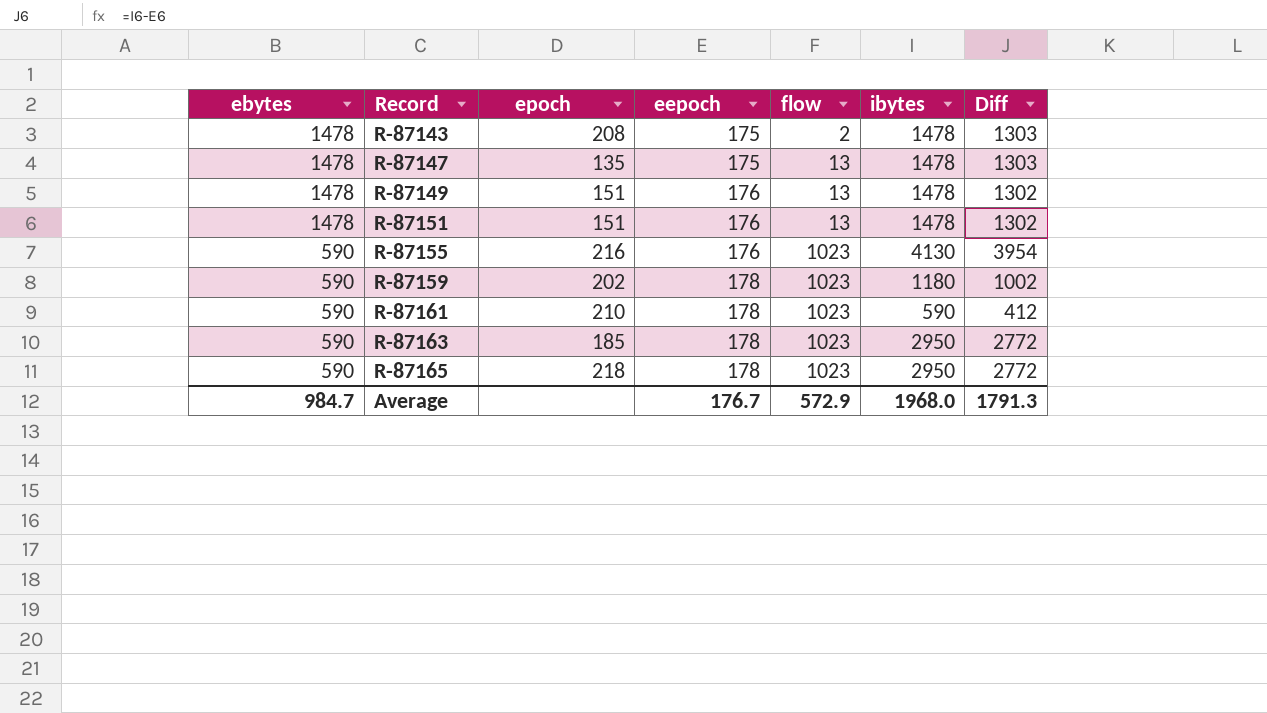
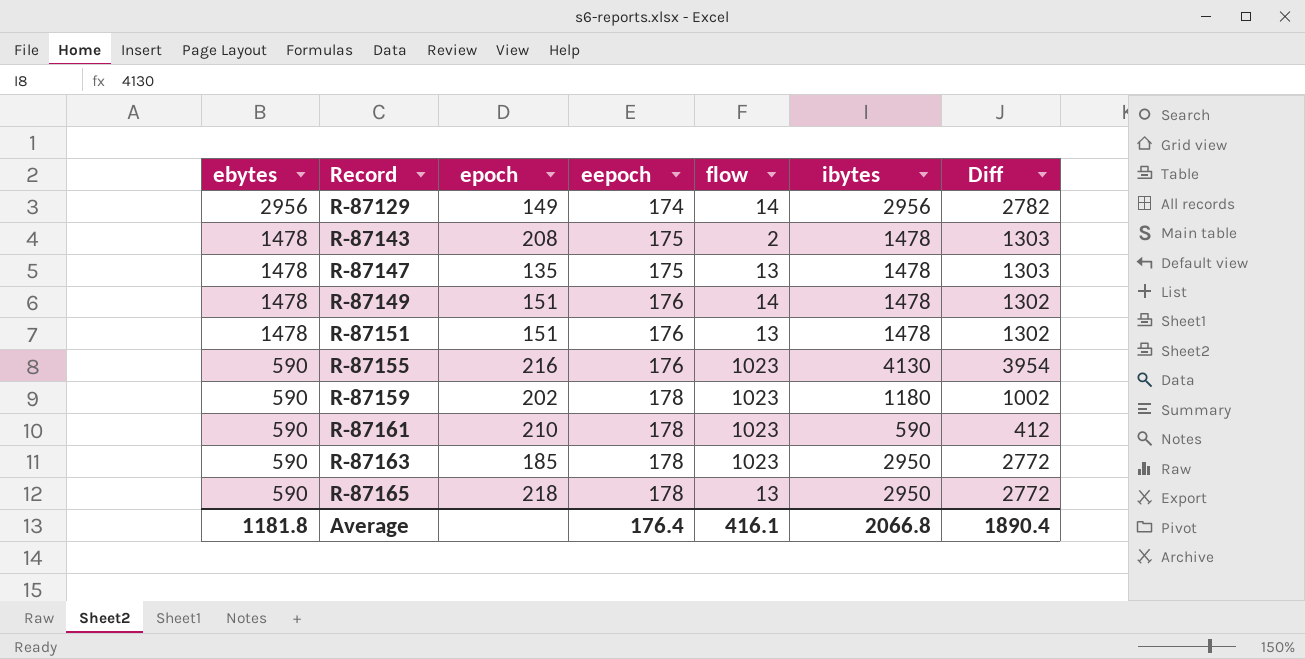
row R-87129: none -> 2956 | 149 | 174 | 14 | 2956 | 2782
R-87149 | flow: 13 -> 14
R-87165 | flow: 1023 -> 13
Average | ebytes: 984.7 -> 1181.8
Average | eepoch: 176.7 -> 176.4
Average | flow: 572.9 -> 416.1
Average | ibytes: 1968.0 -> 2066.8
Average | Diff: 1791.3 -> 1890.4

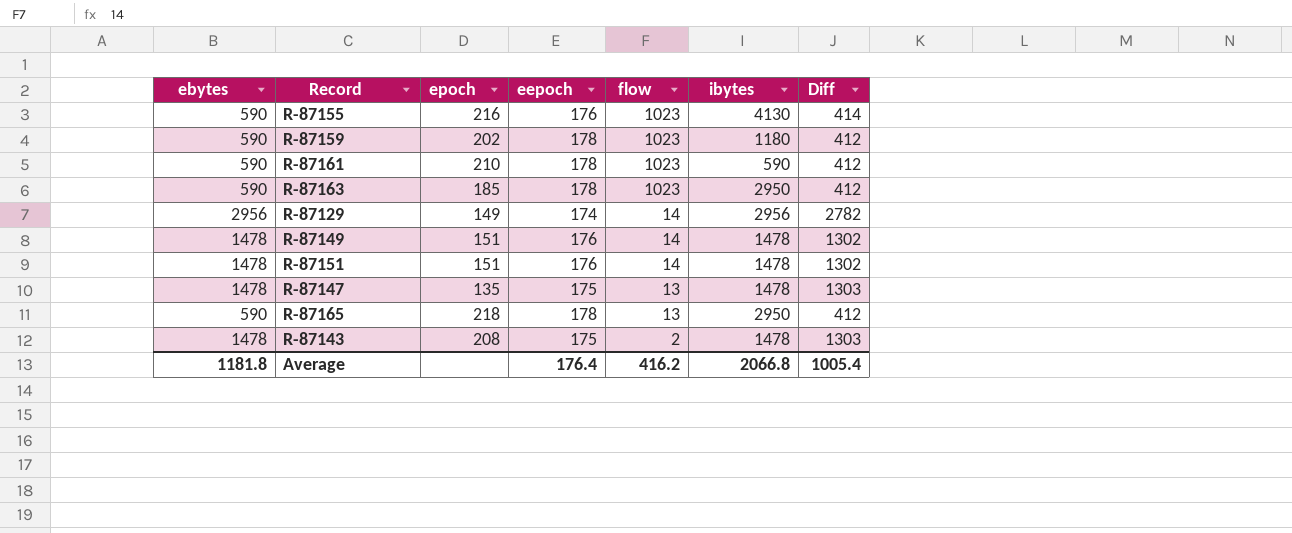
row order: ebytes descending -> flow descending
column Diff | formula: [ibytes] - [eepoch] -> [ebytes] - [eepoch]
R-87151 | flow: 13 -> 14
Average | flow: 416.1 -> 416.2
Average | Diff: 1890.4 -> 1005.4

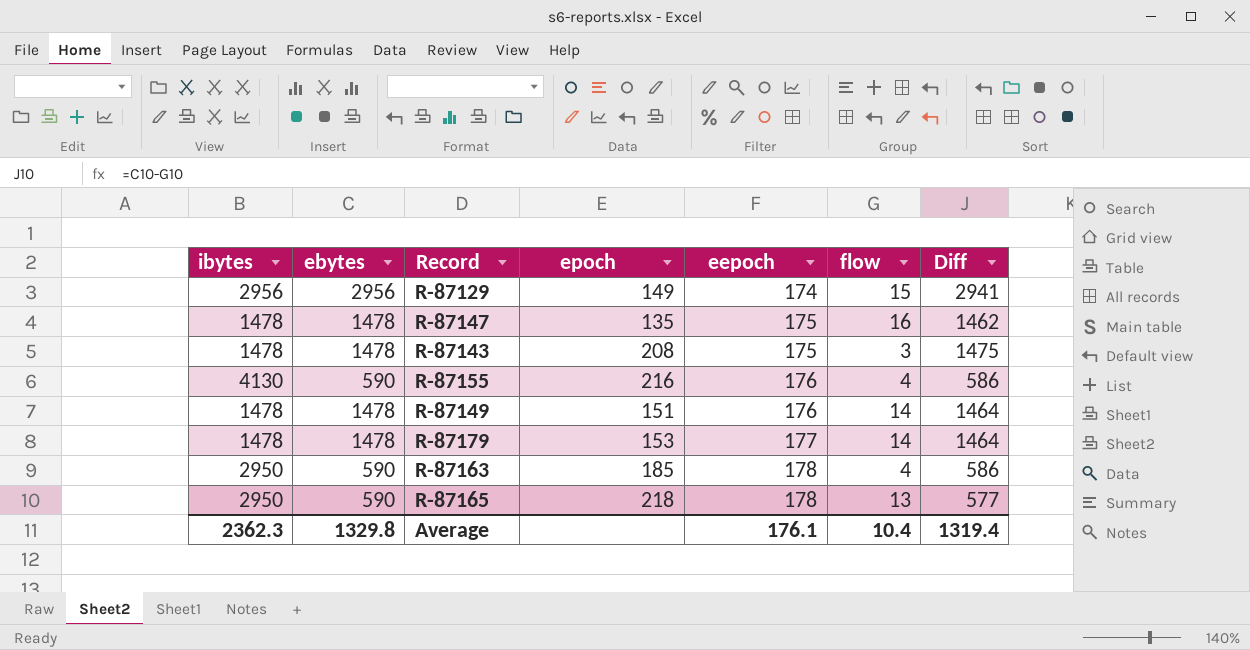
row order: flow descending -> eepoch ascending
column ibytes | position: 6 -> 1
column Diff | formula: [ebytes] - [eepoch] -> [ebytes] - [flow]
row R-87159: 590 | 202 | 178 | 1023 | 1180 | 412 -> none
row R-87161: 590 | 210 | 178 | 1023 | 590 | 412 -> none
row R-87151: 1478 | 151 | 176 | 14 | 1478 | 1302 -> none
R-87129 | flow: 14 -> 15
R-87147 | flow: 13 -> 16
R-87143 | flow: 2 -> 3
R-87155 | flow: 1023 -> 4
row R-87179: none -> 1478 | 1478 | 153 | 177 | 14 | 1464
R-87163 | flow: 1023 -> 4
Average | ibytes: 2066.8 -> 2362.3
Average | ebytes: 1181.8 -> 1329.8
Average | eepoch: 176.4 -> 176.1
Average | flow: 416.2 -> 10.4
Average | Diff: 1005.4 -> 1319.4

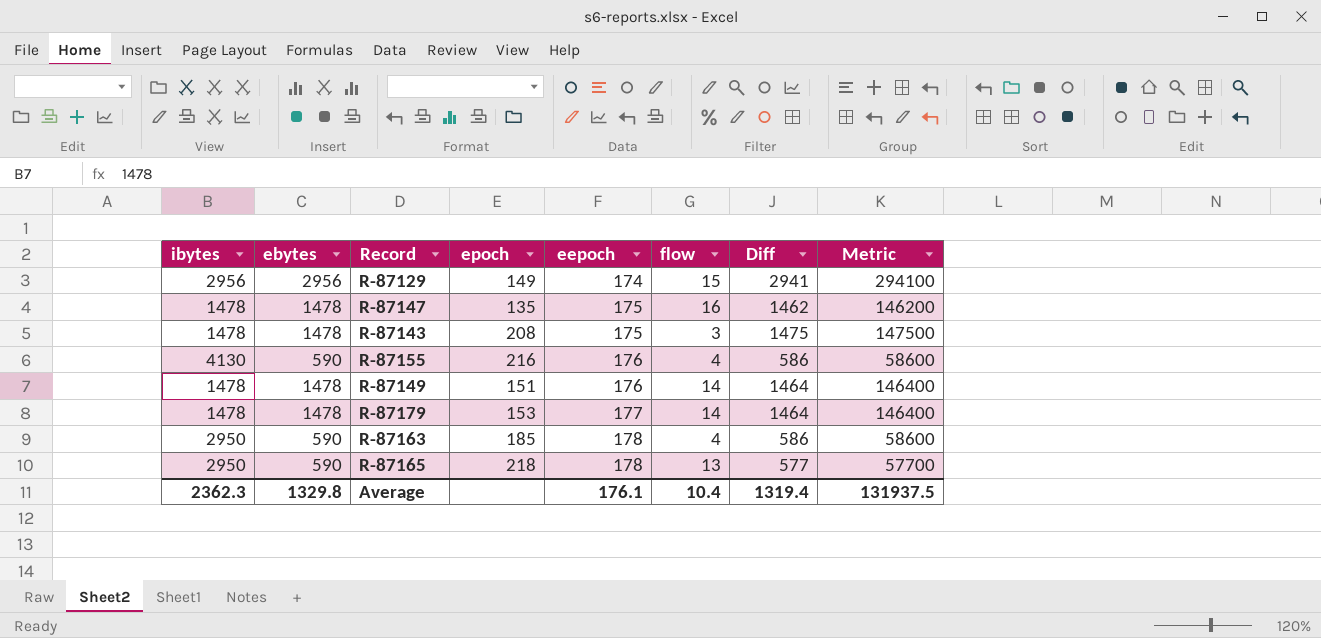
column Metric | formula: none -> [Diff] * 100

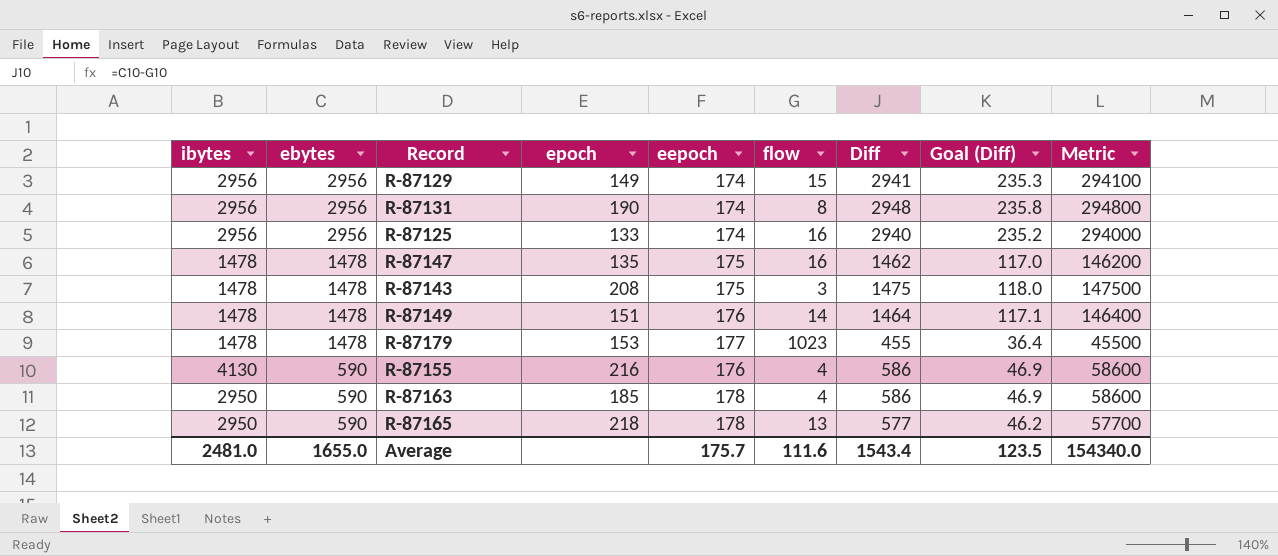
row order: eepoch ascending -> ebytes descending
column Goal (Diff) | formula: none -> [Diff] * 0.08
row R-87131: none -> 2956 | 2956 | 190 | 174 | 8 | 2948 | 235.8 | 294800
row R-87125: none -> 2956 | 2956 | 133 | 174 | 16 | 2940 | 235.2 | 294000
R-87179 | flow: 14 -> 1023
R-87179 | Diff: 1464 -> 455
R-87179 | Metric: 146400 -> 45500
Average | ibytes: 2362.3 -> 2481.0
Average | ebytes: 1329.8 -> 1655.0
Average | eepoch: 176.1 -> 175.7
Average | flow: 10.4 -> 111.6
Average | Diff: 1319.4 -> 1543.4
Average | Metric: 131937.5 -> 154340.0

